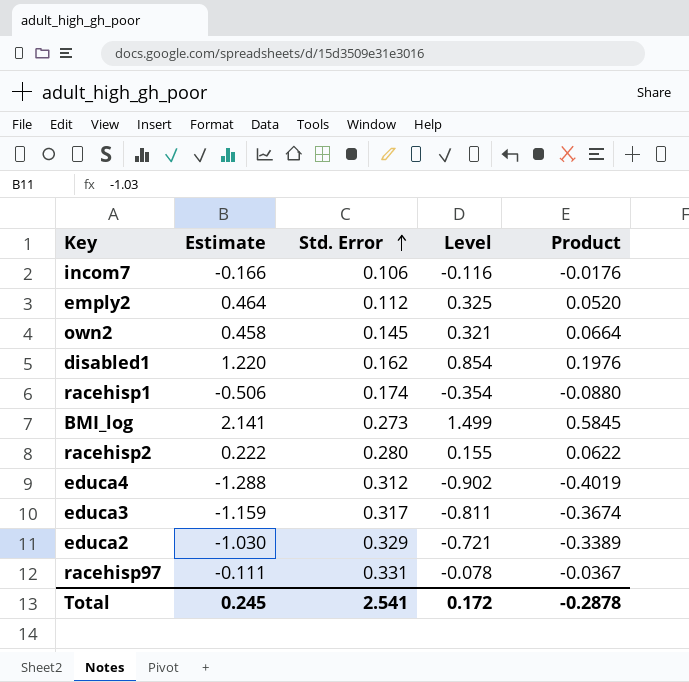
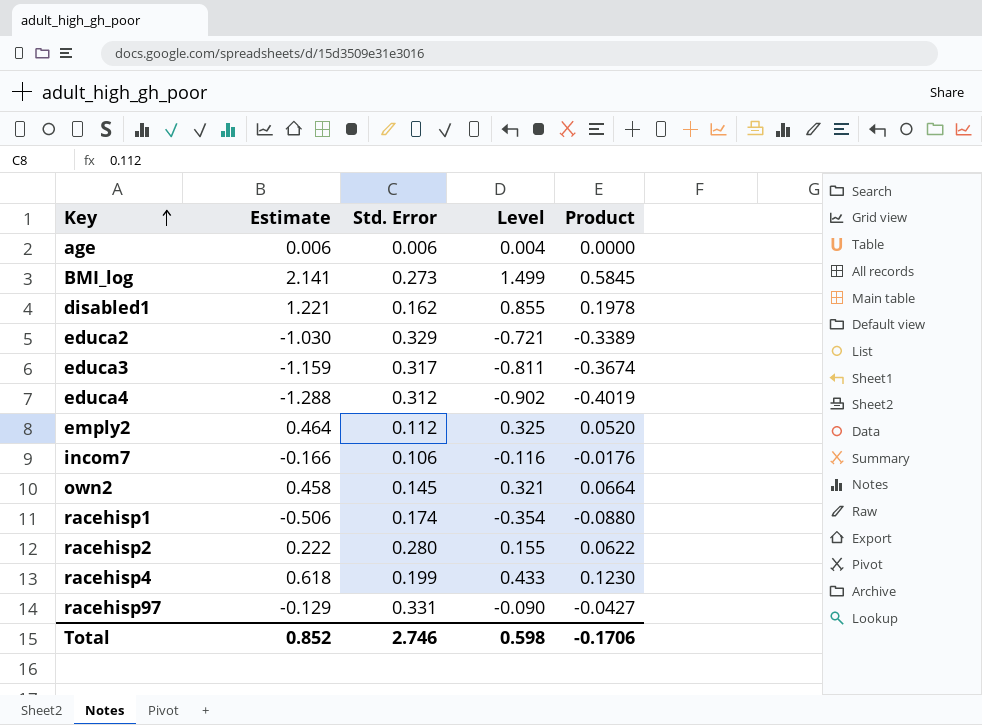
row order: Std. Error ascending -> Key ascending
row age: none -> 0.006 | 0.006 | 0.004 | 0.0000
disabled1 | Estimate: 1.220 -> 1.221
disabled1 | Level: 0.854 -> 0.855
disabled1 | Product: 0.1976 -> 0.1978
row racehisp4: none -> 0.618 | 0.199 | 0.433 | 0.1230
racehisp97 | Estimate: -0.111 -> -0.129
racehisp97 | Level: -0.078 -> -0.090
racehisp97 | Product: -0.0367 -> -0.0427
Total | Estimate: 0.245 -> 0.852
Total | Std. Error: 2.541 -> 2.746
Total | Level: 0.172 -> 0.598
Total | Product: -0.2878 -> -0.1706

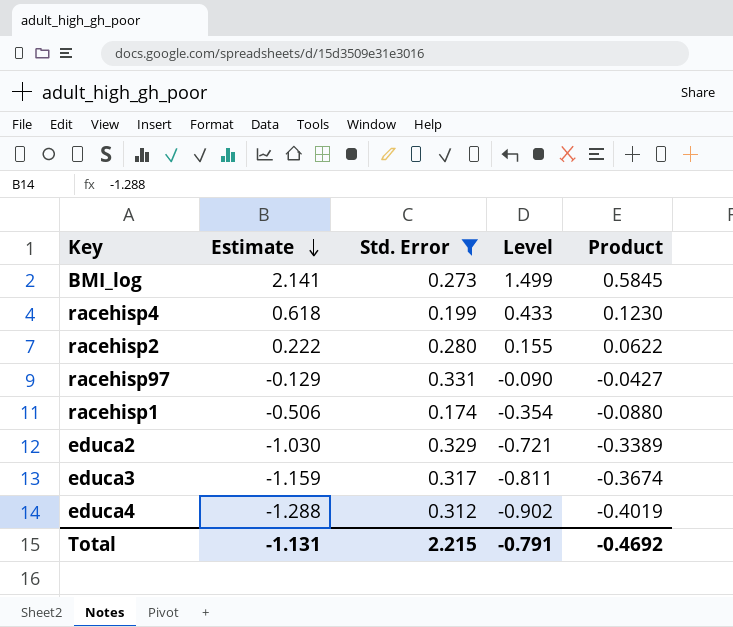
filter: none -> Std. Error >= 0.174
row order: Key ascending -> Estimate descending
Total | Estimate: 0.852 -> -1.131
Total | Std. Error: 2.746 -> 2.215
Total | Level: 0.598 -> -0.791
Total | Product: -0.1706 -> -0.4692

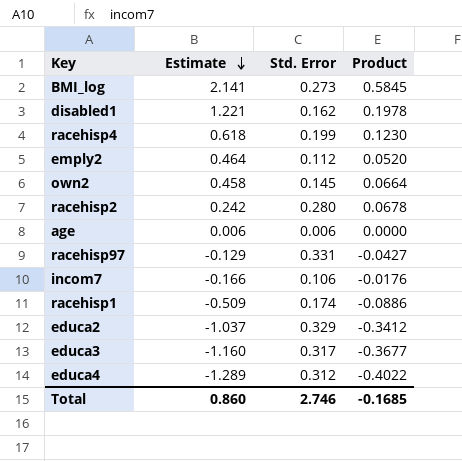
filter: Std. Error >= 0.174 -> none
column Level | formula: [Estimate] * 0.7 -> none
racehisp2 | Estimate: 0.222 -> 0.242
racehisp2 | Product: 0.0622 -> 0.0678
racehisp1 | Estimate: -0.506 -> -0.509
racehisp1 | Product: -0.0880 -> -0.0886
educa2 | Estimate: -1.030 -> -1.037
educa2 | Product: -0.3389 -> -0.3412
educa3 | Estimate: -1.159 -> -1.160
educa3 | Product: -0.3674 -> -0.3677
educa4 | Estimate: -1.288 -> -1.289
educa4 | Product: -0.4019 -> -0.4022
Total | Estimate: -1.131 -> 0.860
Total | Std. Error: 2.215 -> 2.746
Total | Product: -0.4692 -> -0.1685

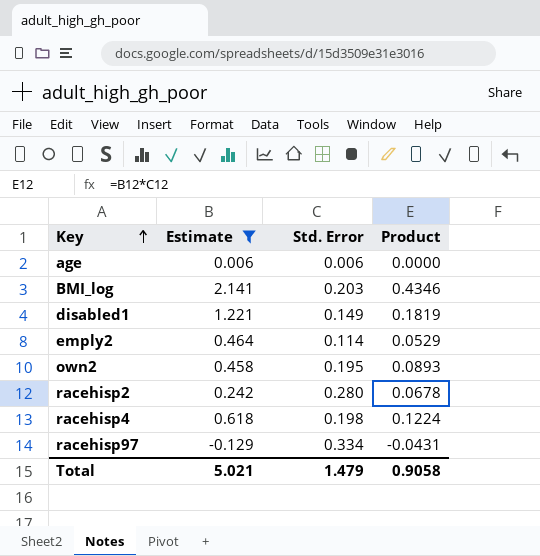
filter: none -> Estimate >= -0.129
row order: Estimate descending -> Key ascending
BMI_log | Std. Error: 0.273 -> 0.203
BMI_log | Product: 0.5845 -> 0.4346
disabled1 | Std. Error: 0.162 -> 0.149
disabled1 | Product: 0.1978 -> 0.1819
emply2 | Std. Error: 0.112 -> 0.114
emply2 | Product: 0.0520 -> 0.0529
own2 | Std. Error: 0.145 -> 0.195
own2 | Product: 0.0664 -> 0.0893
racehisp4 | Std. Error: 0.199 -> 0.198
racehisp4 | Product: 0.1230 -> 0.1224
racehisp97 | Std. Error: 0.331 -> 0.334
racehisp97 | Product: -0.0427 -> -0.0431
Total | Estimate: 0.860 -> 5.021
Total | Std. Error: 2.746 -> 1.479
Total | Product: -0.1685 -> 0.9058

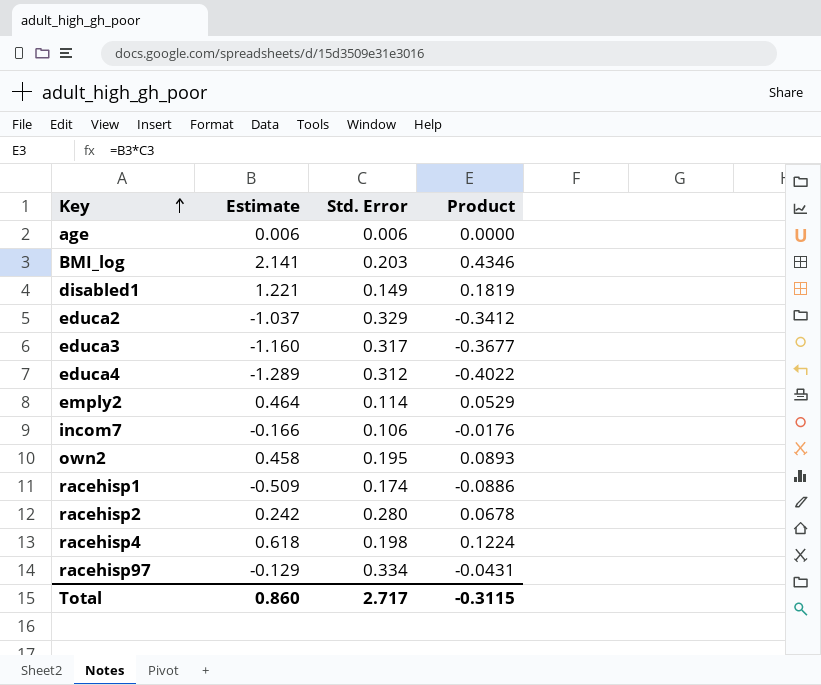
filter: Estimate >= -0.129 -> none
Total | Estimate: 5.021 -> 0.860
Total | Std. Error: 1.479 -> 2.717
Total | Product: 0.9058 -> -0.3115

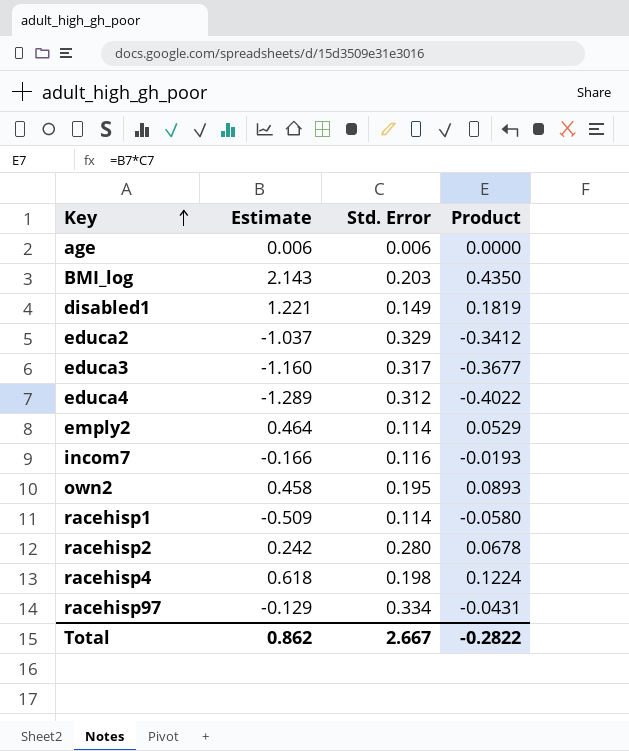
BMI_log | Estimate: 2.141 -> 2.143
BMI_log | Product: 0.4346 -> 0.4350
incom7 | Std. Error: 0.106 -> 0.116
incom7 | Product: -0.0176 -> -0.0193
racehisp1 | Std. Error: 0.174 -> 0.114
racehisp1 | Product: -0.0886 -> -0.0580
Total | Estimate: 0.860 -> 0.862
Total | Std. Error: 2.717 -> 2.667
Total | Product: -0.3115 -> -0.2822

